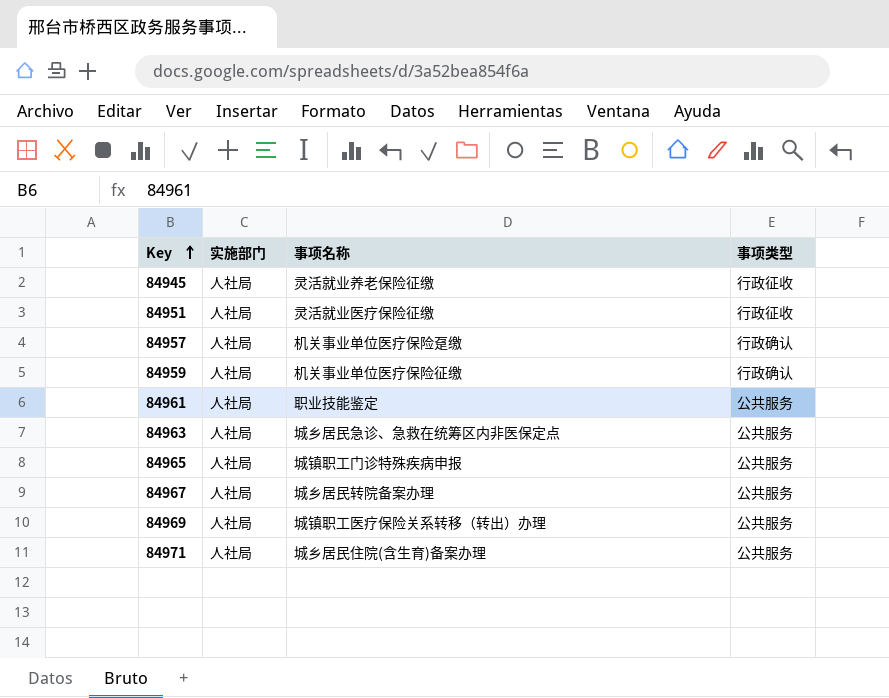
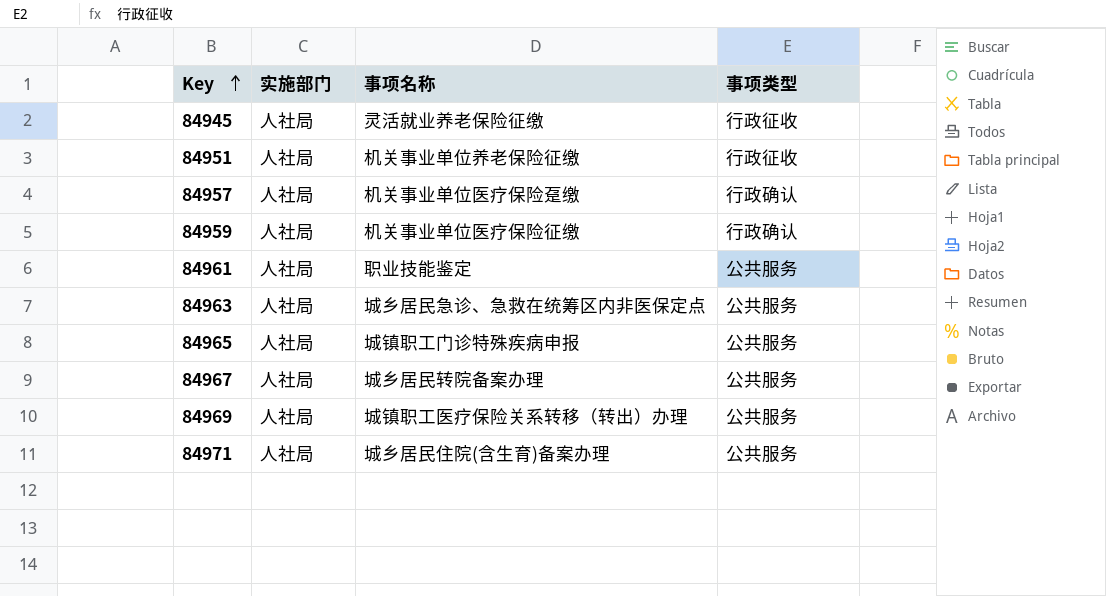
84951 | 事项名称: 灵活就业医疗保险征缴 -> 机关事业单位养老保险征缴

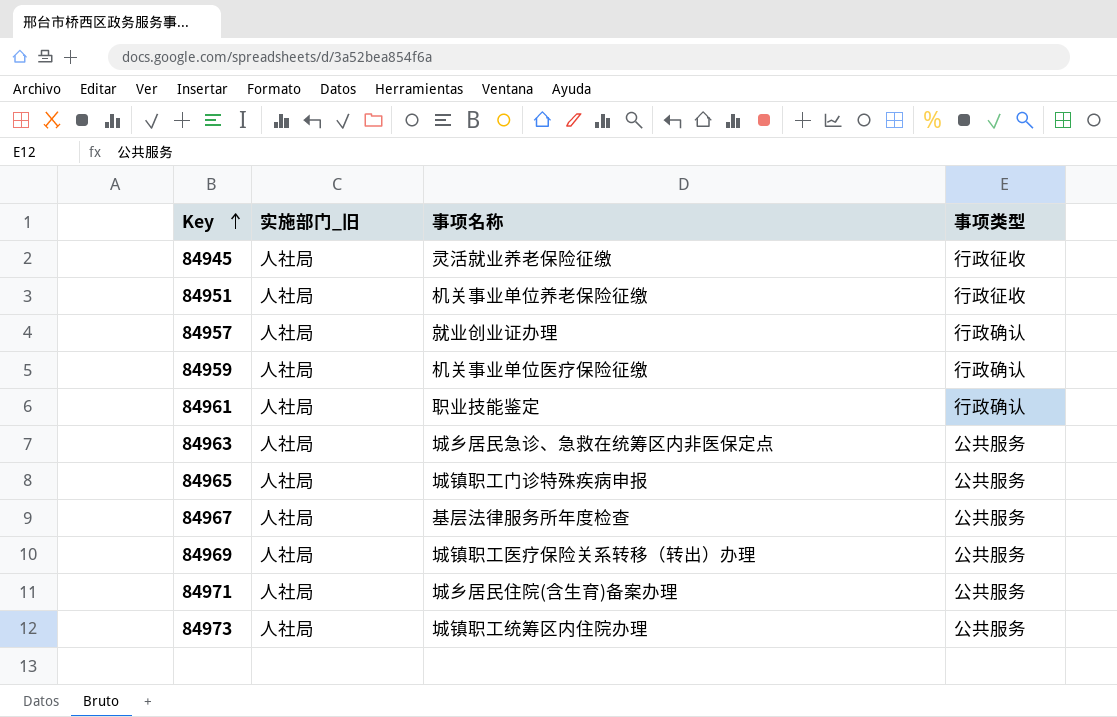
column name: 实施部门 -> 实施部门_旧
84957 | 事项名称: 机关事业单位医疗保险趸缴 -> 就业创业证办理
84961 | 事项类型: 公共服务 -> 行政确认
84967 | 事项名称: 城乡居民转院备案办理 -> 基层法律服务所年度检查
row 84973: none -> 人社局 | 城镇职工统筹区内住院办理 | 公共服务

